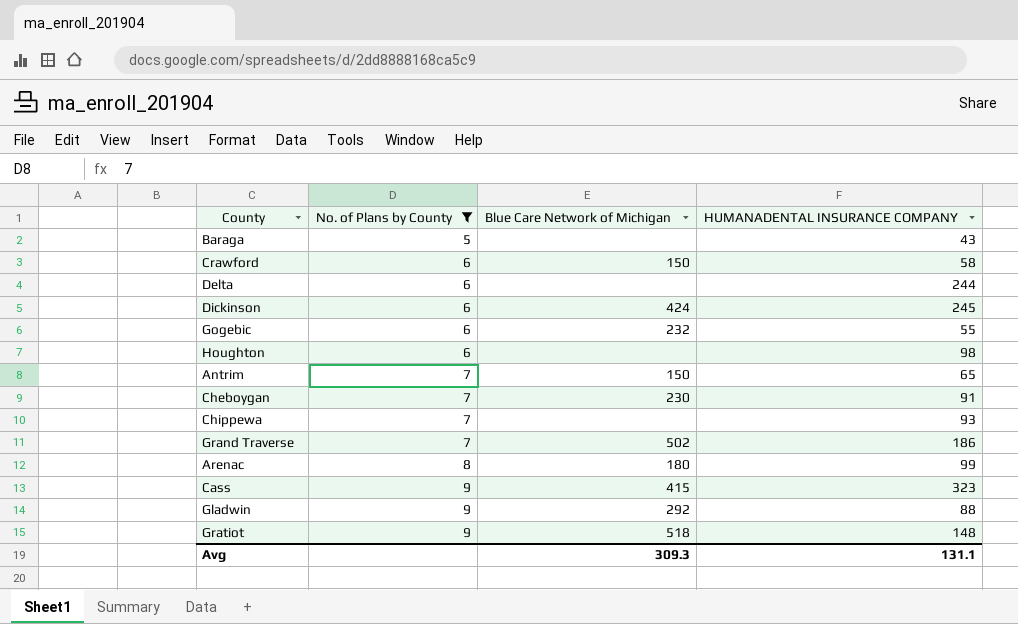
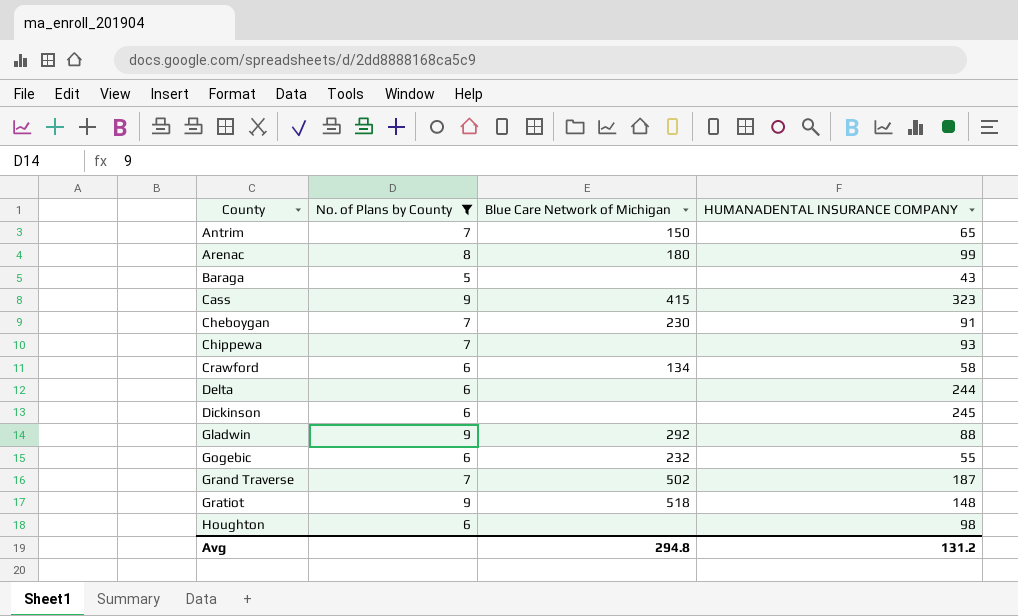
row order: No. of Plans by County ascending -> County ascending
Crawford | Blue Care Network of Michigan: 150 -> 134
Dickinson | Blue Care Network of Michigan: 424 -> none
Grand Traverse | HUMANADENTAL INSURANCE COMPANY: 186 -> 187
Avg | Blue Care Network of Michigan: 309.3 -> 294.8
Avg | HUMANADENTAL INSURANCE COMPANY: 131.1 -> 131.2

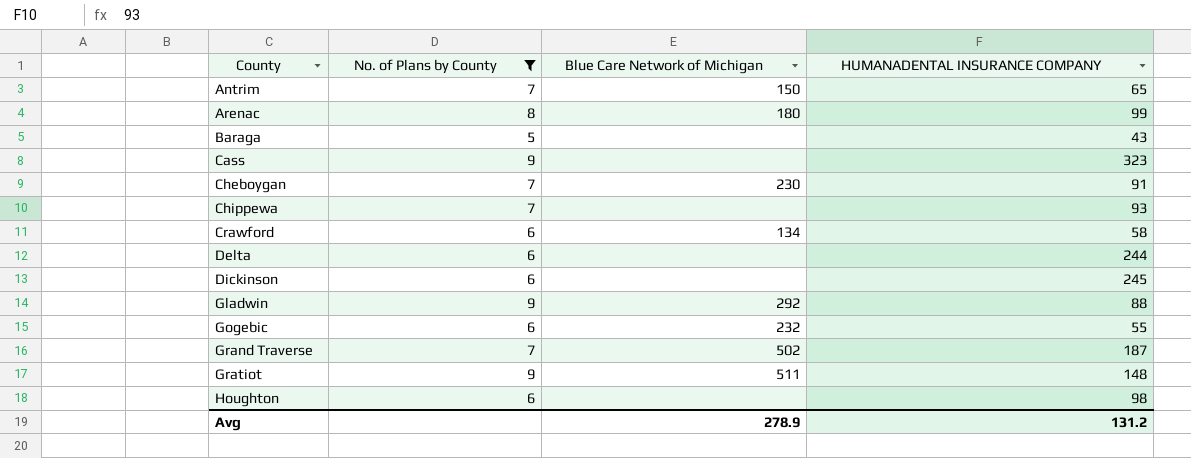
Cass | Blue Care Network of Michigan: 415 -> none
Gratiot | Blue Care Network of Michigan: 518 -> 511
Avg | Blue Care Network of Michigan: 294.8 -> 278.9

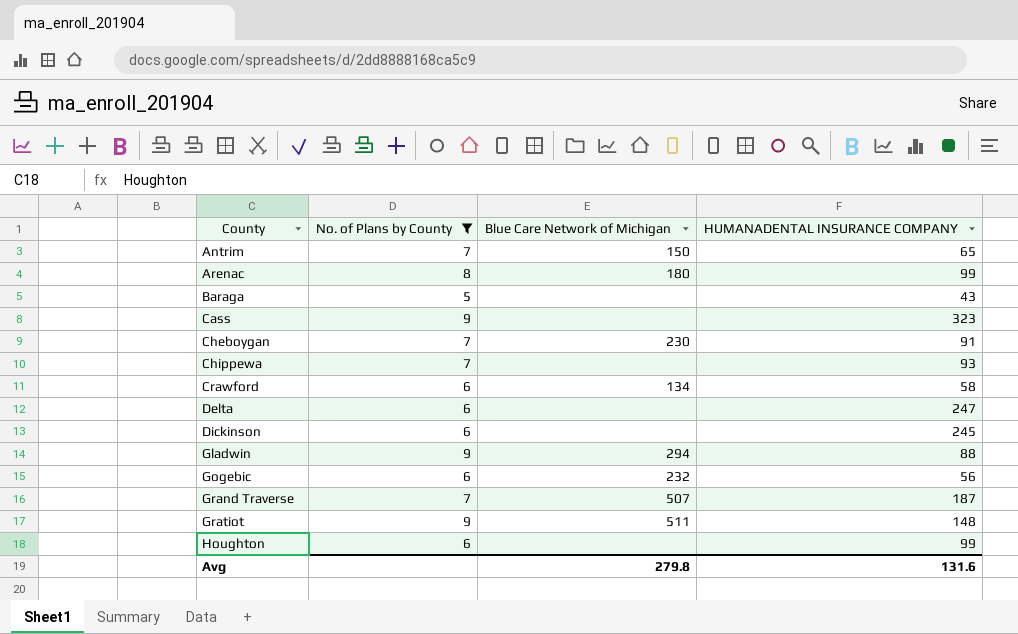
Delta | HUMANADENTAL INSURANCE COMPANY: 244 -> 247
Gladwin | Blue Care Network of Michigan: 292 -> 294
Gogebic | HUMANADENTAL INSURANCE COMPANY: 55 -> 56
Grand Traverse | Blue Care Network of Michigan: 502 -> 507
Houghton | HUMANADENTAL INSURANCE COMPANY: 98 -> 99
Avg | Blue Care Network of Michigan: 278.9 -> 279.8
Avg | HUMANADENTAL INSURANCE COMPANY: 131.2 -> 131.6

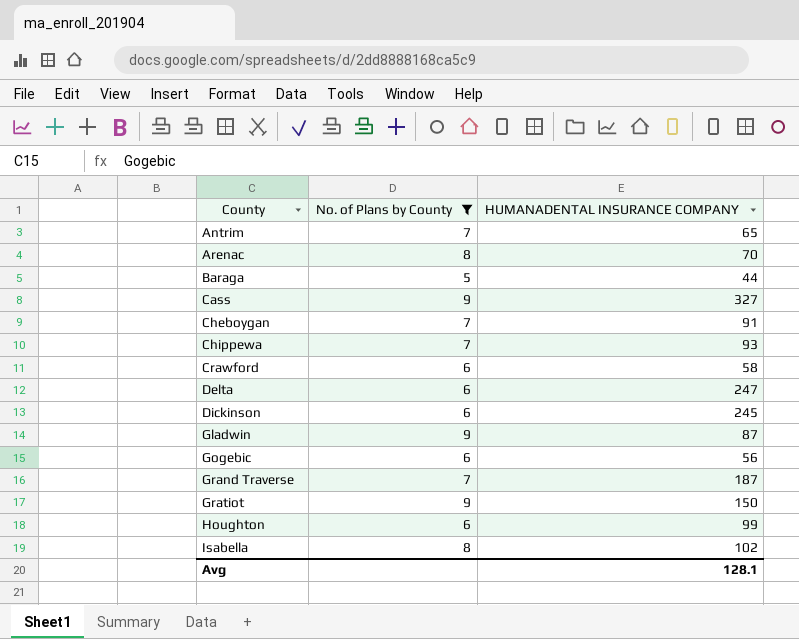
column Blue Care Network of Michigan | position: 3 -> none
Arenac | HUMANADENTAL INSURANCE COMPANY: 99 -> 70
Baraga | HUMANADENTAL INSURANCE COMPANY: 43 -> 44
Cass | HUMANADENTAL INSURANCE COMPANY: 323 -> 327
Gladwin | HUMANADENTAL INSURANCE COMPANY: 88 -> 87
Gratiot | HUMANADENTAL INSURANCE COMPANY: 148 -> 150
row Isabella: none -> 8 | 102
Avg | HUMANADENTAL INSURANCE COMPANY: 131.6 -> 128.1

